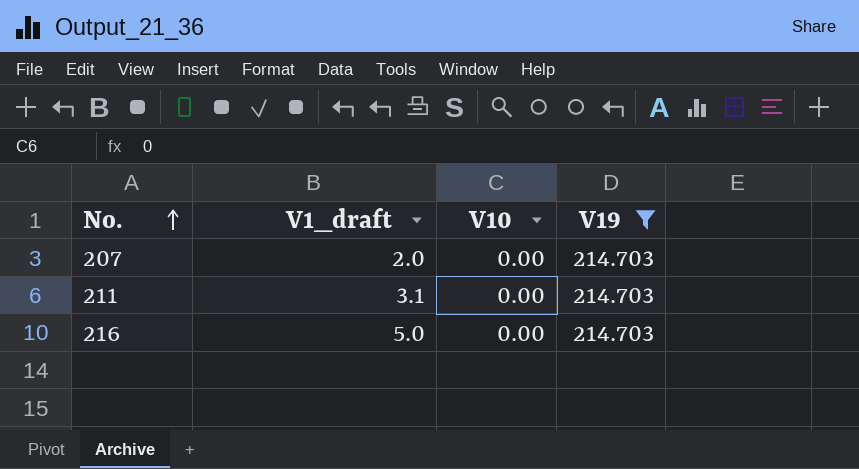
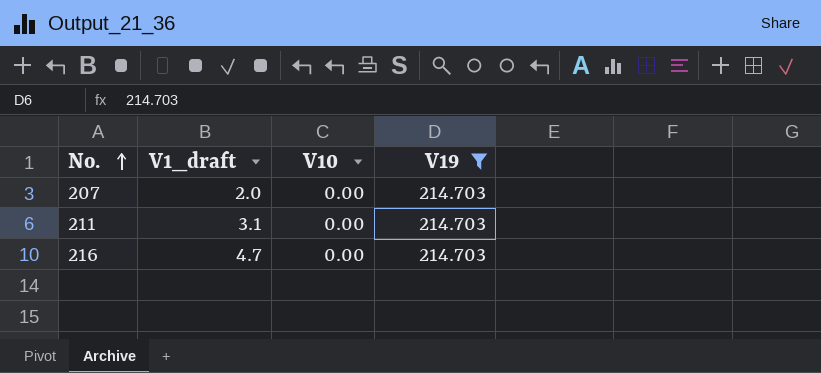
216 | V1_draft: 5.0 -> 4.7

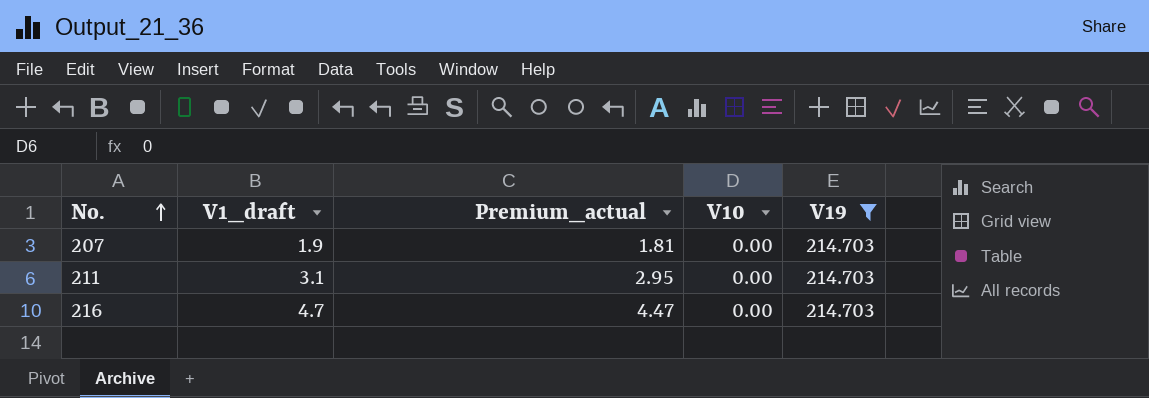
column Premium_actual | formula: none -> [V1_draft] * 0.95
207 | V1_draft: 2.0 -> 1.9

